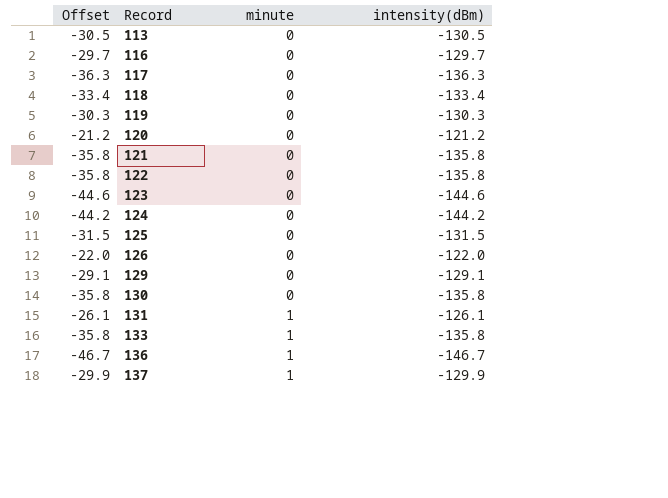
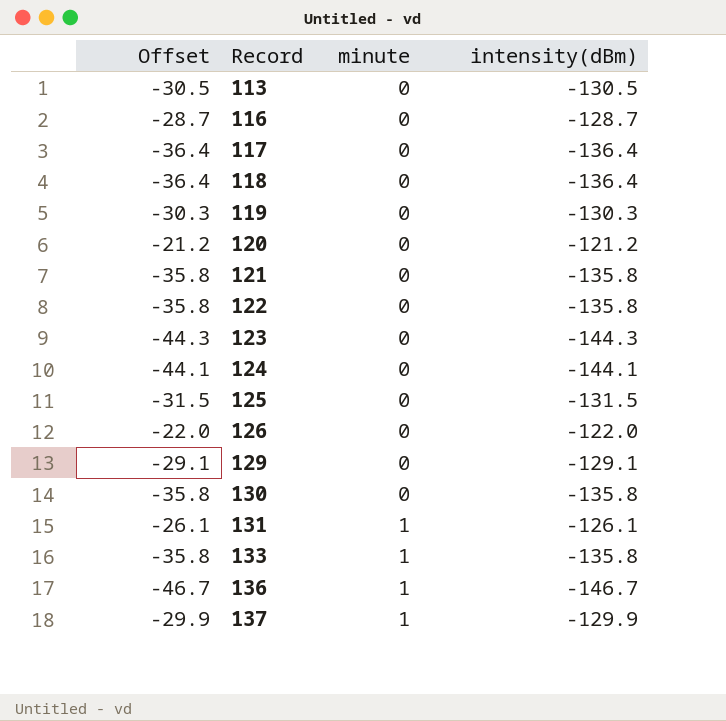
116 | Offset: -29.7 -> -28.7
116 | intensity(dBm): -129.7 -> -128.7
117 | Offset: -36.3 -> -36.4
117 | intensity(dBm): -136.3 -> -136.4
118 | Offset: -33.4 -> -36.4
118 | intensity(dBm): -133.4 -> -136.4
123 | Offset: -44.6 -> -44.3
123 | intensity(dBm): -144.6 -> -144.3
124 | Offset: -44.2 -> -44.1
124 | intensity(dBm): -144.2 -> -144.1

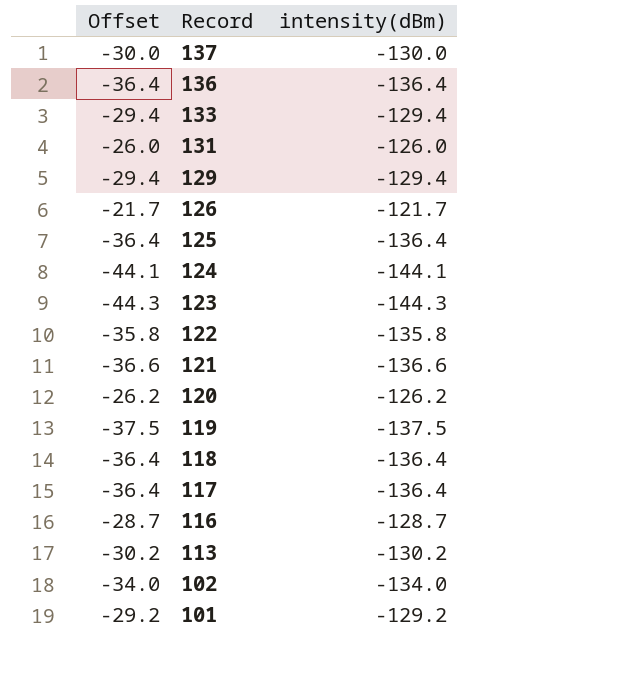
row order: Record ascending -> Record descending
column minute | position: 3 -> none
row 130: -35.8 | 0 | -135.8 -> none
137 | Offset: -29.9 -> -30.0
137 | intensity(dBm): -129.9 -> -130.0
136 | Offset: -46.7 -> -36.4
136 | intensity(dBm): -146.7 -> -136.4
133 | Offset: -35.8 -> -29.4
133 | intensity(dBm): -135.8 -> -129.4
131 | Offset: -26.1 -> -26.0
131 | intensity(dBm): -126.1 -> -126.0
129 | Offset: -29.1 -> -29.4
129 | intensity(dBm): -129.1 -> -129.4
126 | Offset: -22.0 -> -21.7
126 | intensity(dBm): -122.0 -> -121.7
125 | Offset: -31.5 -> -36.4
125 | intensity(dBm): -131.5 -> -136.4
121 | Offset: -35.8 -> -36.6
121 | intensity(dBm): -135.8 -> -136.6
120 | Offset: -21.2 -> -26.2
120 | intensity(dBm): -121.2 -> -126.2
119 | Offset: -30.3 -> -37.5
119 | intensity(dBm): -130.3 -> -137.5
113 | Offset: -30.5 -> -30.2
113 | intensity(dBm): -130.5 -> -130.2
row 102: none -> -34.0 | -134.0
row 101: none -> -29.2 | -129.2

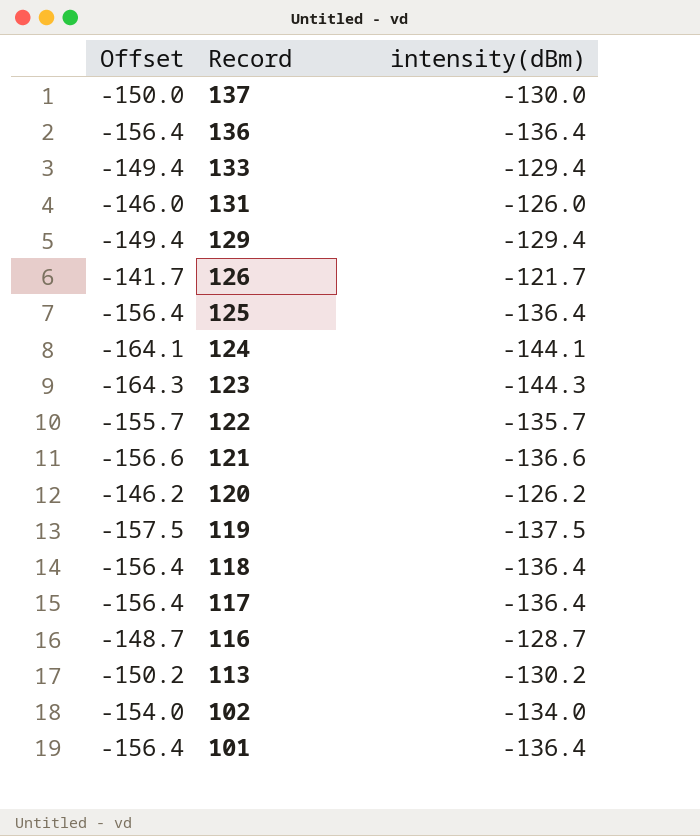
column Offset | formula: [intensity(dBm)] + 100 -> [intensity(dBm)] - 20
122 | intensity(dBm): -135.8 -> -135.7
101 | intensity(dBm): -129.2 -> -136.4

